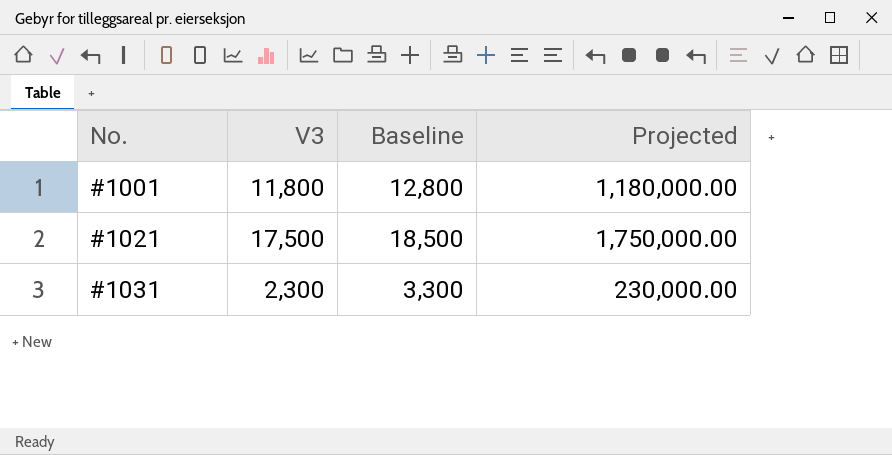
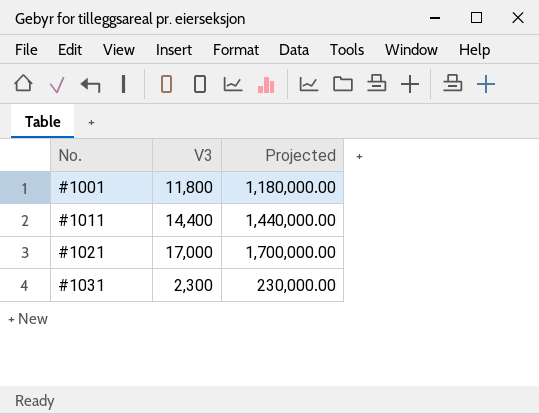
column Baseline | formula: [V3] + 1000 -> none
row #1011: none -> 14,400 | 1,440,000.00
#1021 | V3: 17,500 -> 17,000
#1021 | Projected: 1,750,000.00 -> 1,700,000.00

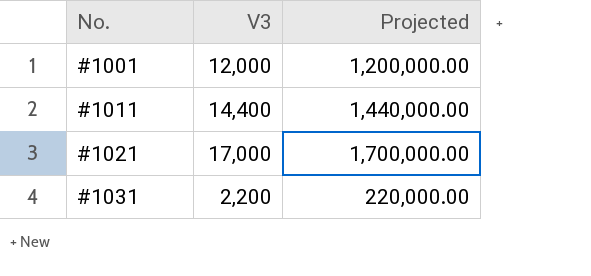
#1001 | V3: 11,800 -> 12,000
#1001 | Projected: 1,180,000.00 -> 1,200,000.00
#1031 | V3: 2,300 -> 2,200
#1031 | Projected: 230,000.00 -> 220,000.00

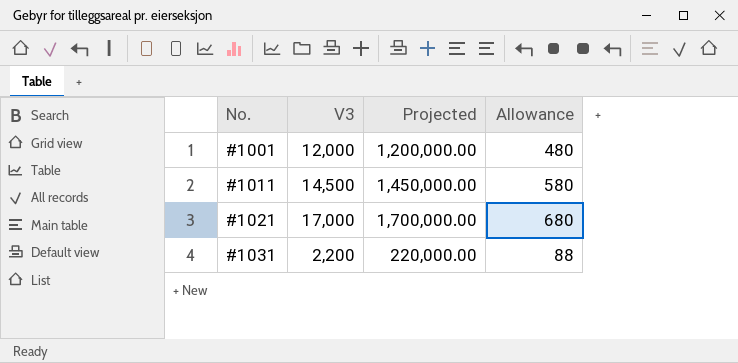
column Allowance | formula: none -> [V3] * 0.04
#1011 | V3: 14,400 -> 14,500
#1011 | Projected: 1,440,000.00 -> 1,450,000.00

